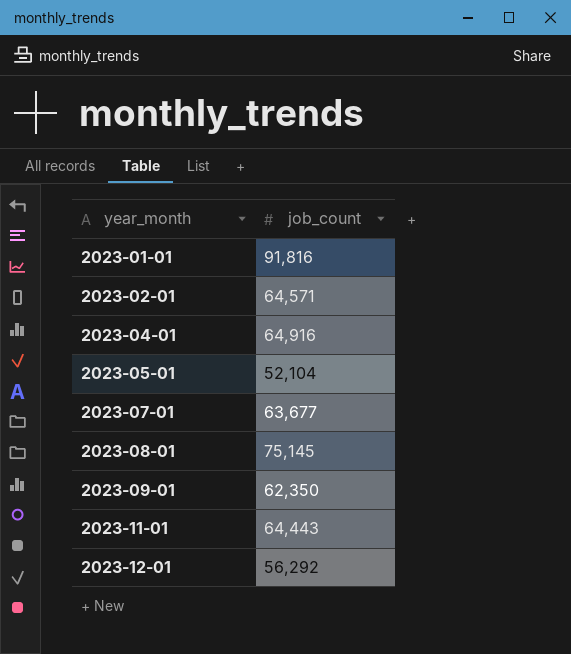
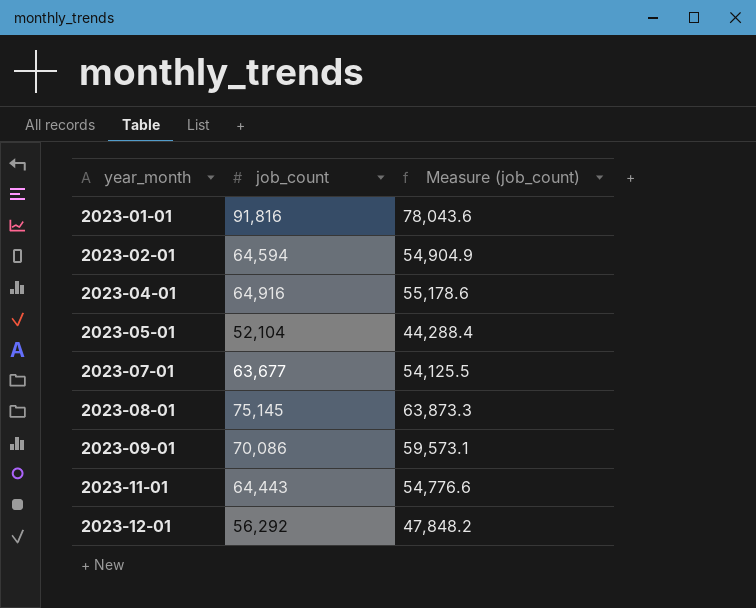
column Measure (job_count) | formula: none -> [job_count] * 0.85
2023-02-01 | job_count: 64,571 -> 64,594
2023-09-01 | job_count: 62,350 -> 70,086

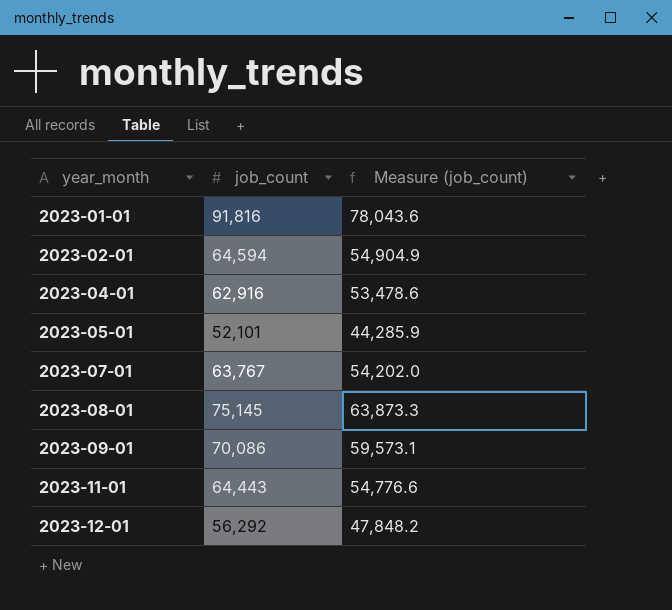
2023-04-01 | job_count: 64,916 -> 62,916
2023-04-01 | Measure (job_count): 55,178.6 -> 53,478.6
2023-05-01 | job_count: 52,104 -> 52,101
2023-05-01 | Measure (job_count): 44,288.4 -> 44,285.9
2023-07-01 | job_count: 63,677 -> 63,767
2023-07-01 | Measure (job_count): 54,125.5 -> 54,202.0

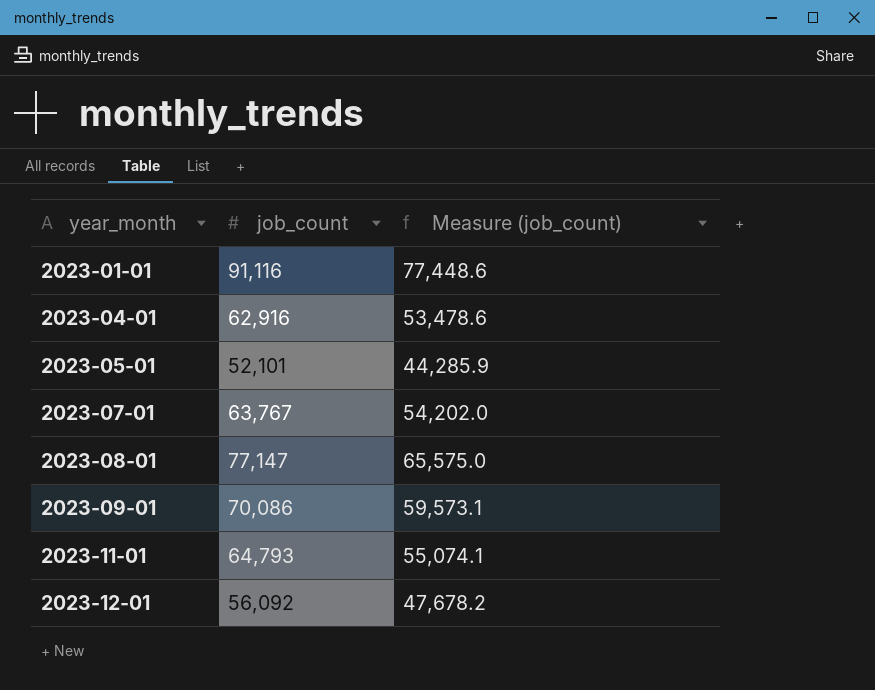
row 2023-02-01: 64,594 | 54,904.9 -> none
2023-01-01 | job_count: 91,816 -> 91,116
2023-01-01 | Measure (job_count): 78,043.6 -> 77,448.6
2023-08-01 | job_count: 75,145 -> 77,147
2023-08-01 | Measure (job_count): 63,873.3 -> 65,575.0
2023-11-01 | job_count: 64,443 -> 64,793
2023-11-01 | Measure (job_count): 54,776.6 -> 55,074.1
2023-12-01 | job_count: 56,292 -> 56,092
2023-12-01 | Measure (job_count): 47,848.2 -> 47,678.2

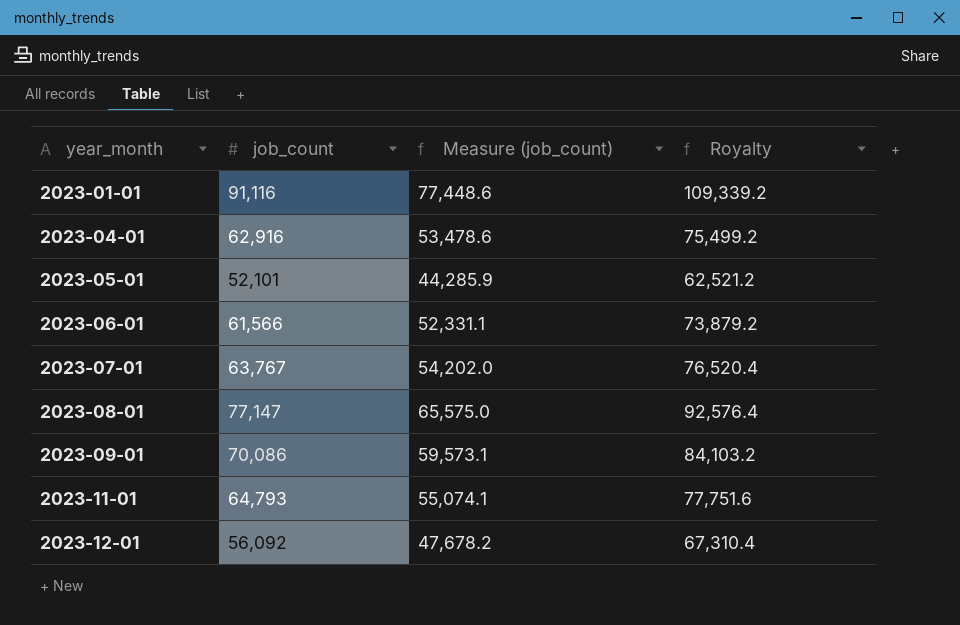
column Royalty | formula: none -> [job_count] * 1.2
row 2023-06-01: none -> 61,566 | 52,331.1 | 73,879.2

